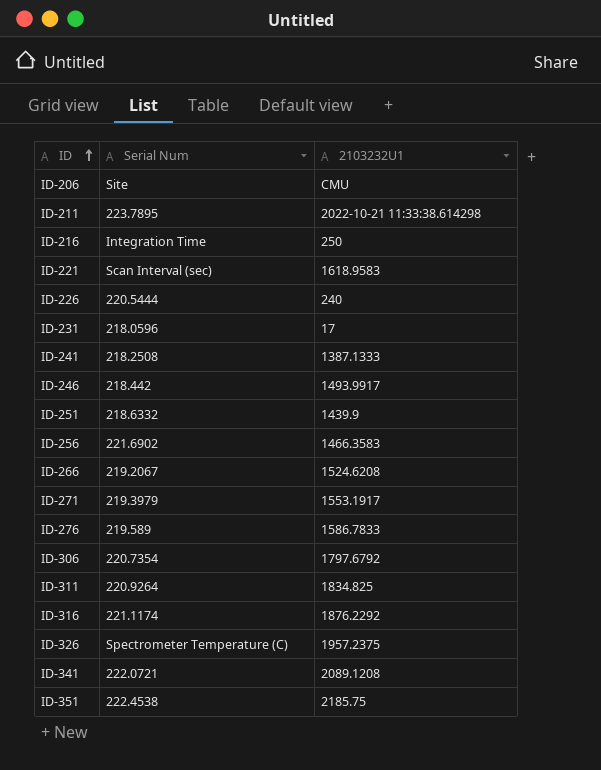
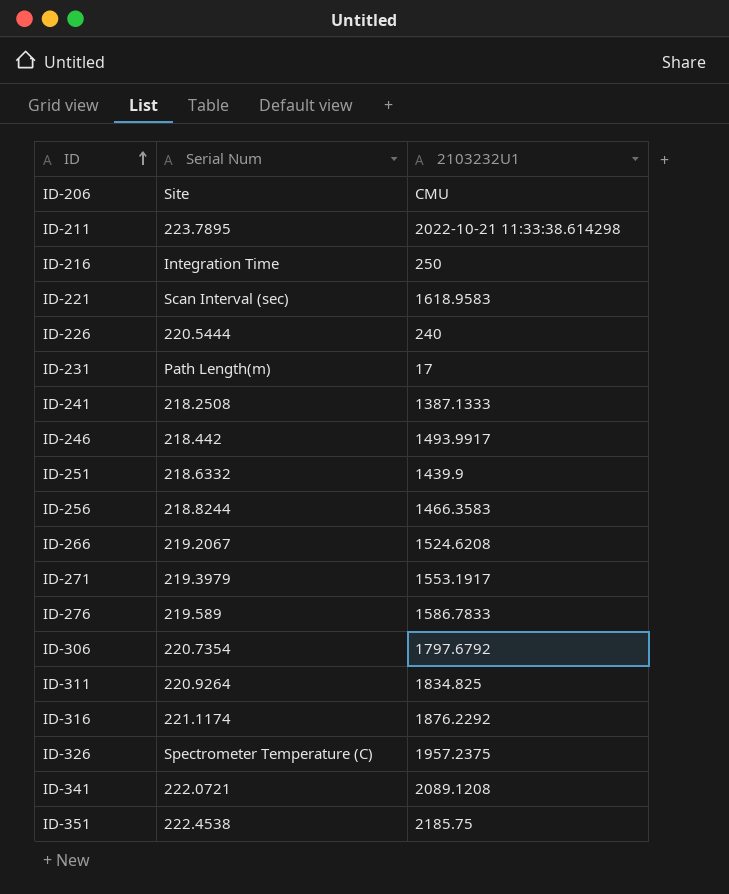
ID-231 | Serial Num: 218.0596 -> Path Length(m)
ID-256 | Serial Num: 221.6902 -> 218.8244

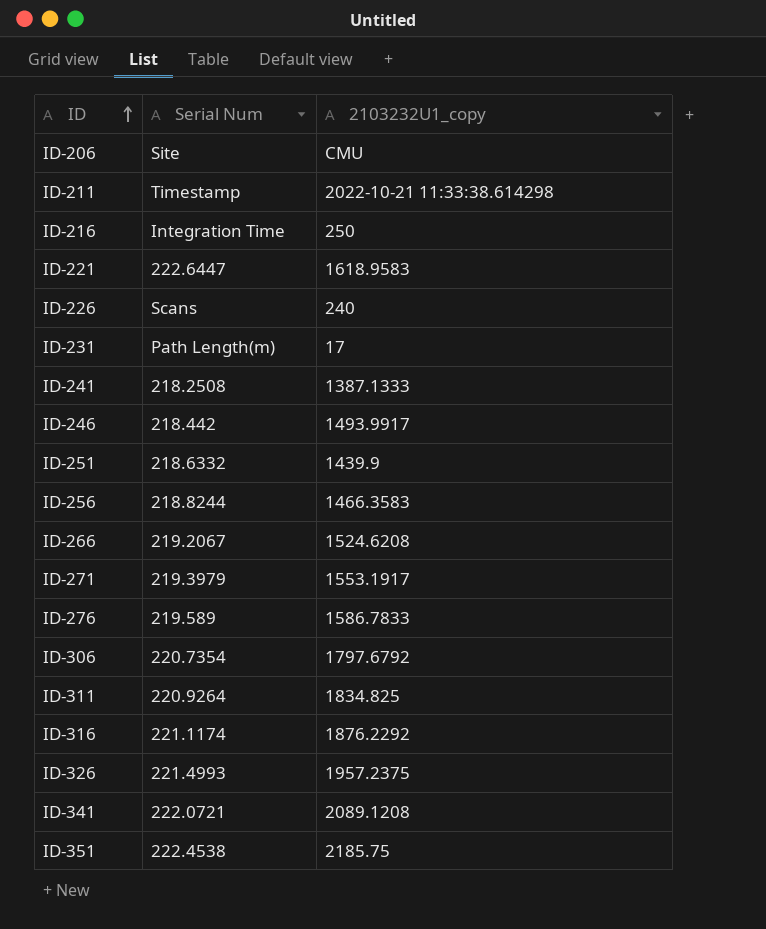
column name: 2103232U1 -> 2103232U1_copy
ID-211 | Serial Num: 223.7895 -> Timestamp
ID-221 | Serial Num: Scan Interval (sec) -> 222.6447
ID-226 | Serial Num: 220.5444 -> Scans
ID-326 | Serial Num: Spectrometer Temperature (C) -> 221.4993

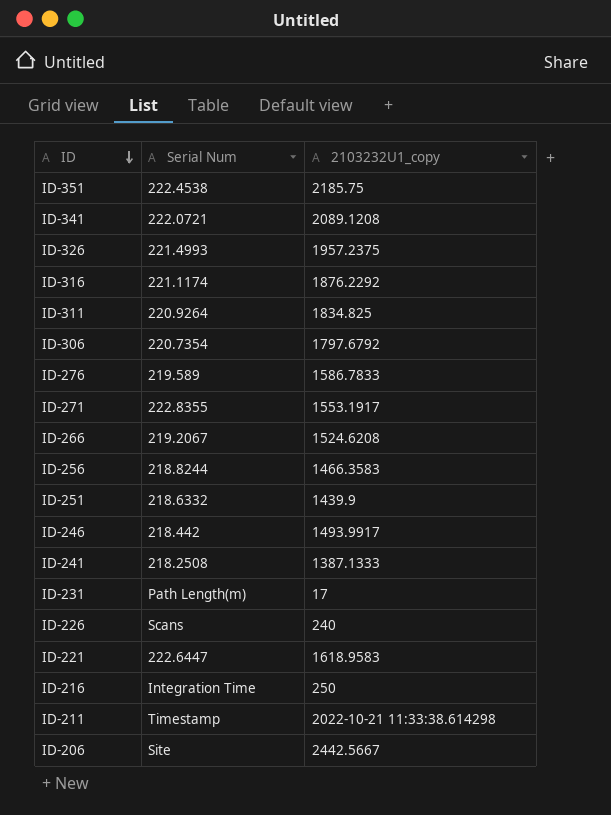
row order: ID ascending -> ID descending
ID-271 | Serial Num: 219.3979 -> 222.8355
ID-206 | 2103232U1_copy: CMU -> 2442.5667

